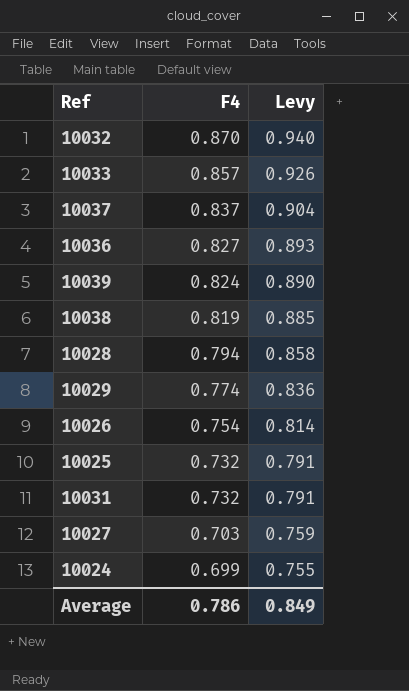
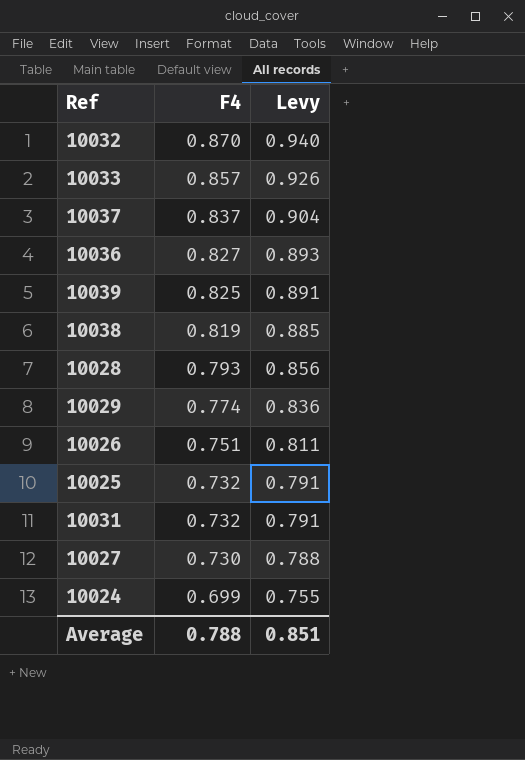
10039 | F4: 0.824 -> 0.825
10039 | Levy: 0.890 -> 0.891
10028 | F4: 0.794 -> 0.793
10028 | Levy: 0.858 -> 0.856
10026 | F4: 0.754 -> 0.751
10026 | Levy: 0.814 -> 0.811
10027 | F4: 0.703 -> 0.730
10027 | Levy: 0.759 -> 0.788
Average | F4: 0.786 -> 0.788
Average | Levy: 0.849 -> 0.851

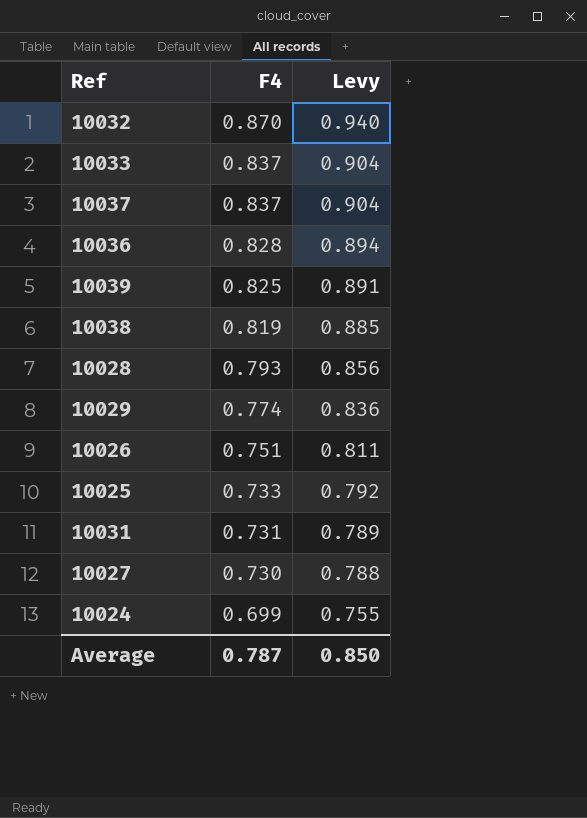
10033 | F4: 0.857 -> 0.837
10033 | Levy: 0.926 -> 0.904
10036 | F4: 0.827 -> 0.828
10036 | Levy: 0.893 -> 0.894
10025 | F4: 0.732 -> 0.733
10025 | Levy: 0.791 -> 0.792
10031 | F4: 0.732 -> 0.731
10031 | Levy: 0.791 -> 0.789
Average | F4: 0.788 -> 0.787
Average | Levy: 0.851 -> 0.850

